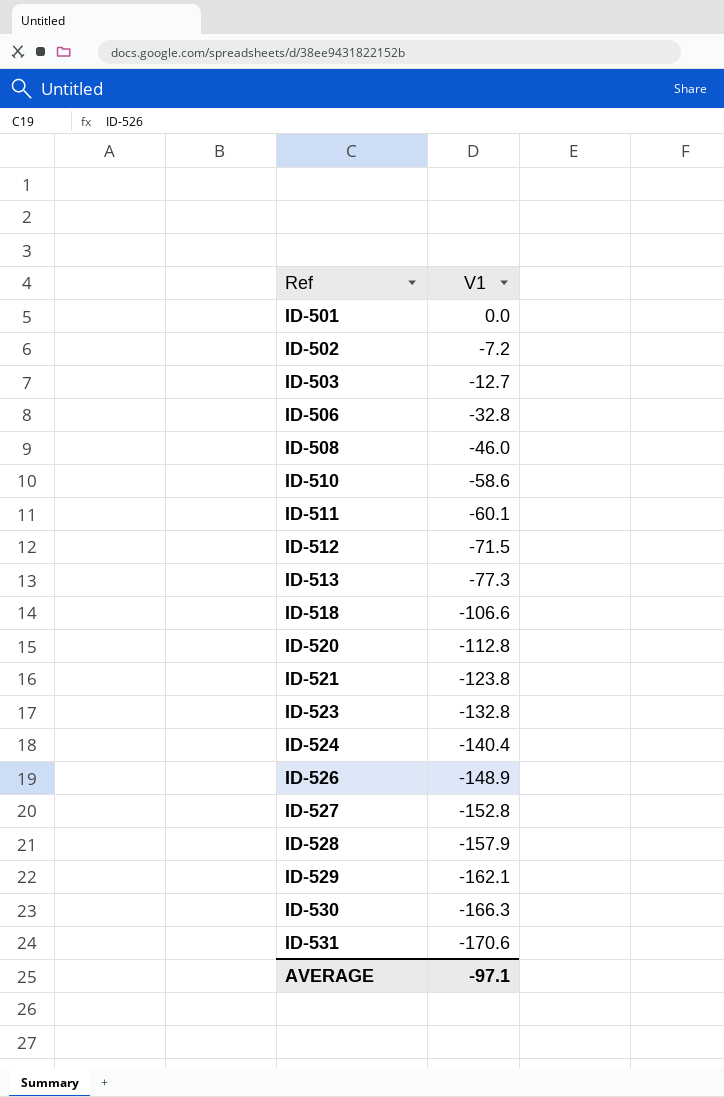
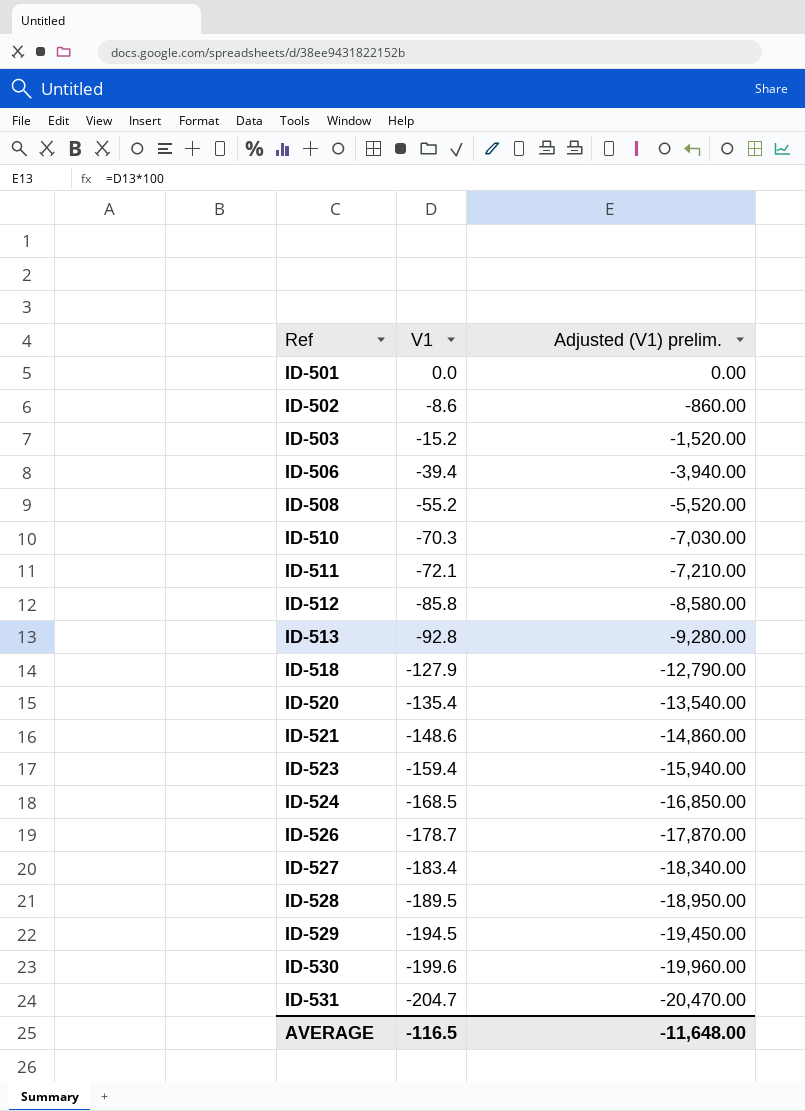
column Adjusted (V1) prelim. | formula: none -> [V1] * 100
ID-502 | V1: -7.2 -> -8.6
ID-503 | V1: -12.7 -> -15.2
ID-506 | V1: -32.8 -> -39.4
ID-508 | V1: -46.0 -> -55.2
ID-510 | V1: -58.6 -> -70.3
ID-511 | V1: -60.1 -> -72.1
ID-512 | V1: -71.5 -> -85.8
ID-513 | V1: -77.3 -> -92.8
ID-518 | V1: -106.6 -> -127.9
ID-520 | V1: -112.8 -> -135.4
ID-521 | V1: -123.8 -> -148.6
ID-523 | V1: -132.8 -> -159.4
ID-524 | V1: -140.4 -> -168.5
ID-526 | V1: -148.9 -> -178.7
ID-527 | V1: -152.8 -> -183.4
ID-528 | V1: -157.9 -> -189.5
ID-529 | V1: -162.1 -> -194.5
ID-530 | V1: -166.3 -> -199.6
ID-531 | V1: -170.6 -> -204.7
AVERAGE | V1: -97.1 -> -116.5

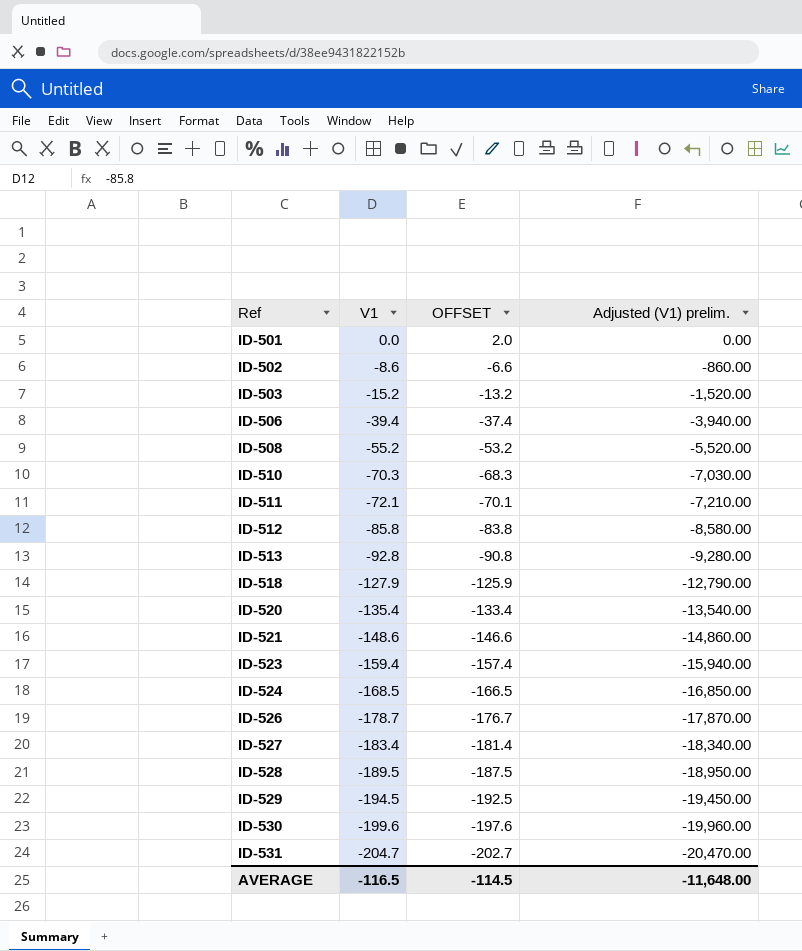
column OFFSET | formula: none -> [V1] + 2

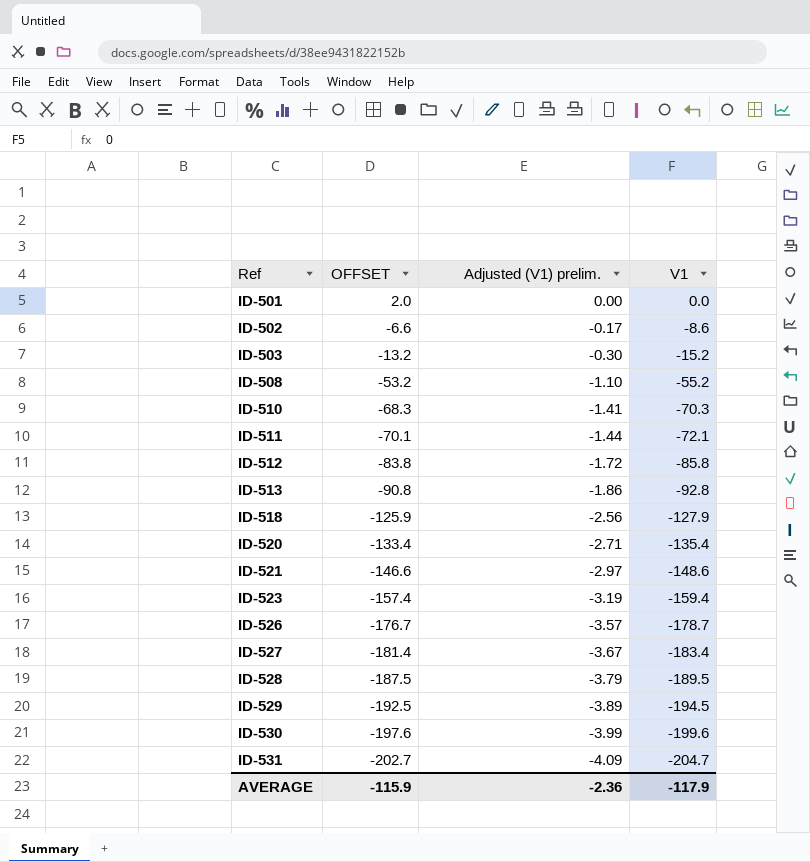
column Adjusted (V1) prelim. | formula: [V1] * 100 -> [V1] * 0.02
column V1 | position: 2 -> 4
row ID-506: -39.4 | -37.4 | -3,940.00 -> none
row ID-524: -168.5 | -166.5 | -16,850.00 -> none
AVERAGE | OFFSET: -114.5 -> -115.9
AVERAGE | Adjusted (V1) prelim.: -11,648.00 -> -2.36
AVERAGE | V1: -116.5 -> -117.9

